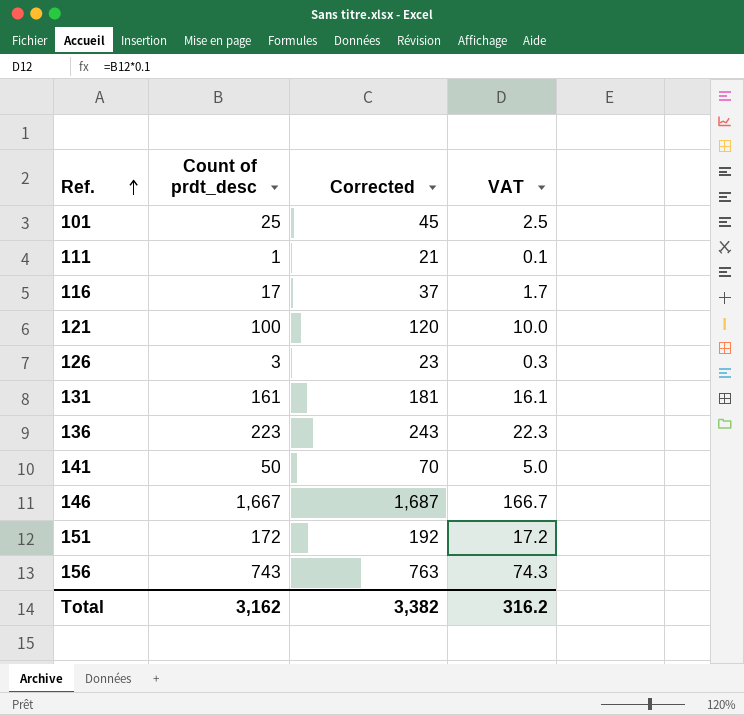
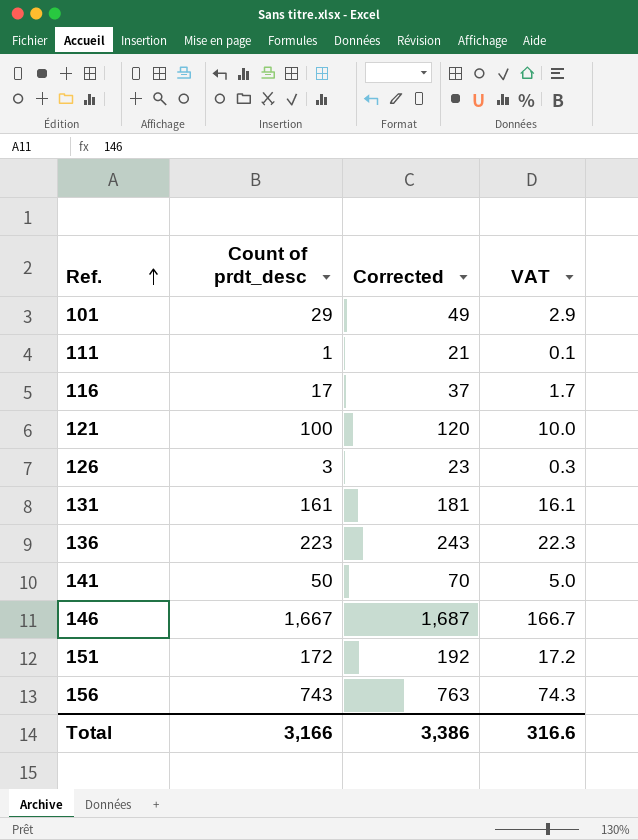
101 | Count of prdt_desc: 25 -> 29
101 | Corrected: 45 -> 49
101 | VAT: 2.5 -> 2.9
Total | Count of prdt_desc: 3,162 -> 3,166
Total | Corrected: 3,382 -> 3,386
Total | VAT: 316.2 -> 316.6

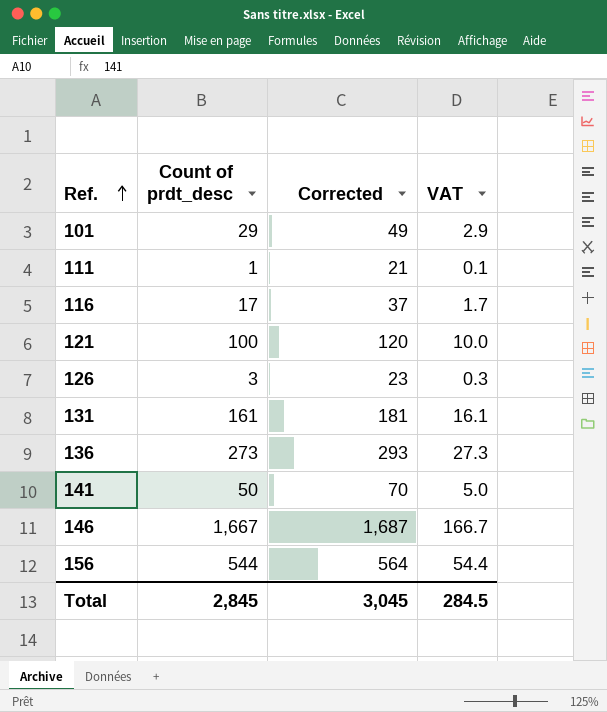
row 151: 172 | 192 | 17.2 -> none
136 | Count of prdt_desc: 223 -> 273
136 | Corrected: 243 -> 293
136 | VAT: 22.3 -> 27.3
156 | Count of prdt_desc: 743 -> 544
156 | Corrected: 763 -> 564
156 | VAT: 74.3 -> 54.4
Total | Count of prdt_desc: 3,166 -> 2,845
Total | Corrected: 3,386 -> 3,045
Total | VAT: 316.6 -> 284.5

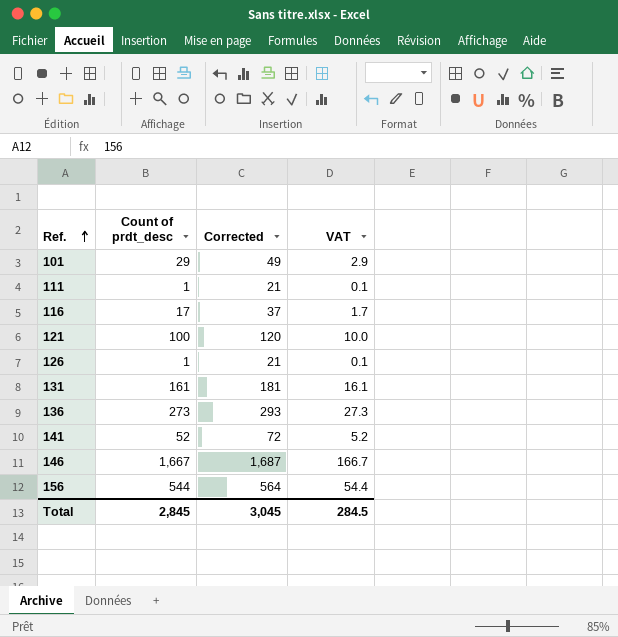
126 | Count of prdt_desc: 3 -> 1
126 | Corrected: 23 -> 21
126 | VAT: 0.3 -> 0.1
141 | Count of prdt_desc: 50 -> 52
141 | Corrected: 70 -> 72
141 | VAT: 5.0 -> 5.2

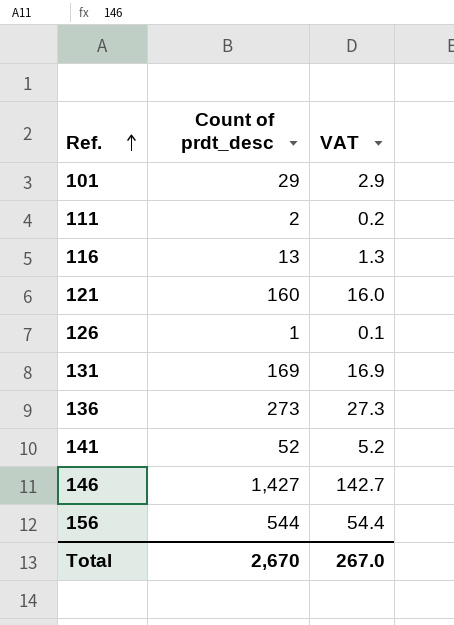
column Corrected | formula: [Count of prdt_desc] + 20 -> none
111 | Count of prdt_desc: 1 -> 2
111 | VAT: 0.1 -> 0.2
116 | Count of prdt_desc: 17 -> 13
116 | VAT: 1.7 -> 1.3
121 | Count of prdt_desc: 100 -> 160
121 | VAT: 10.0 -> 16.0
131 | Count of prdt_desc: 161 -> 169
131 | VAT: 16.1 -> 16.9
146 | Count of prdt_desc: 1,667 -> 1,427
146 | VAT: 166.7 -> 142.7
Total | Count of prdt_desc: 2,845 -> 2,670
Total | VAT: 284.5 -> 267.0

